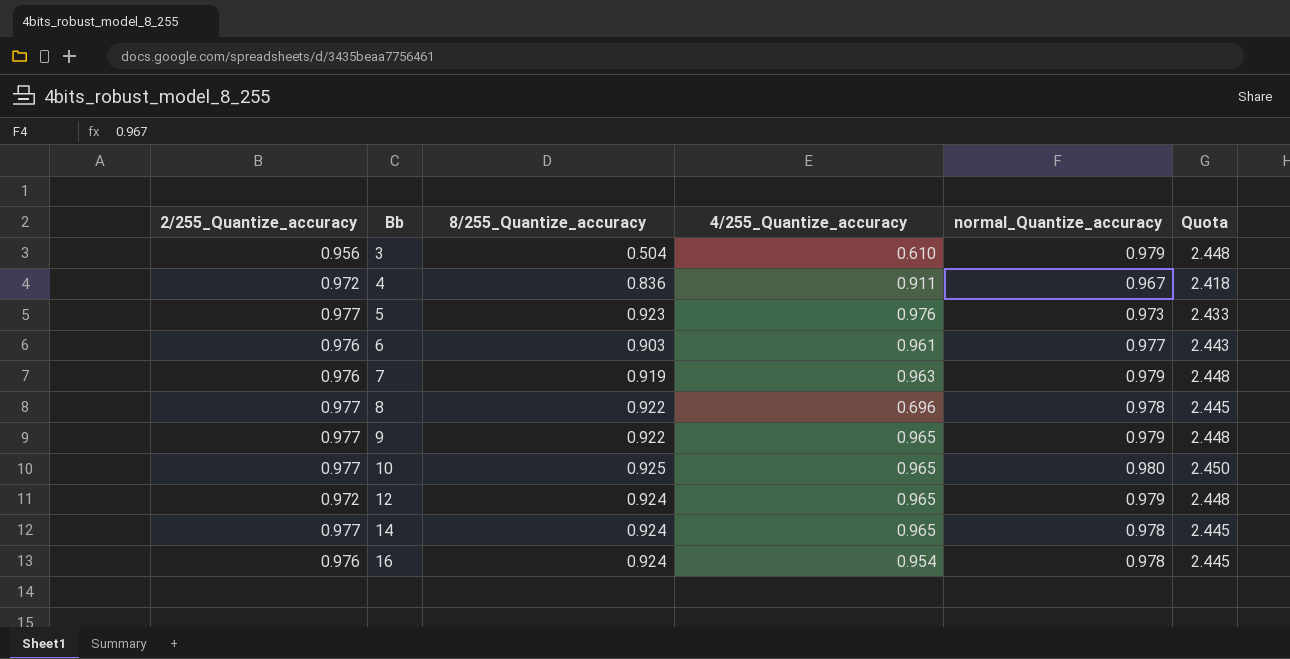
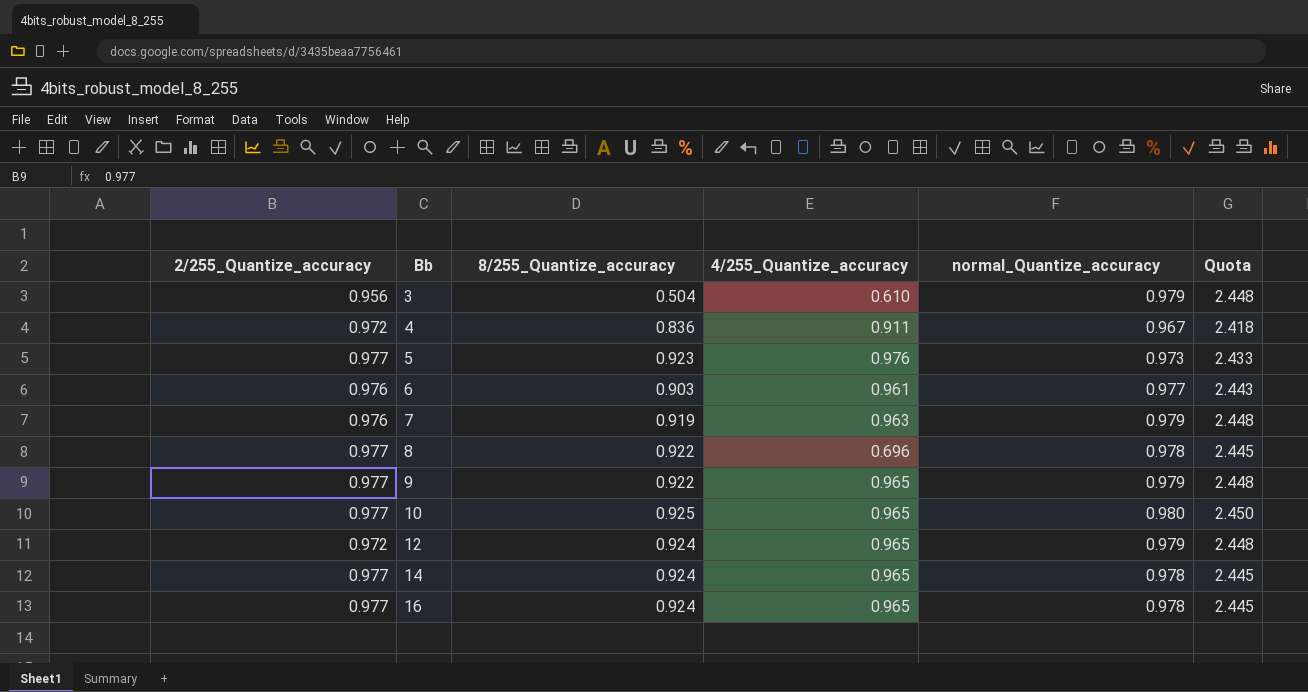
16 | 2/255_Quantize_accuracy: 0.976 -> 0.977
16 | 4/255_Quantize_accuracy: 0.954 -> 0.965

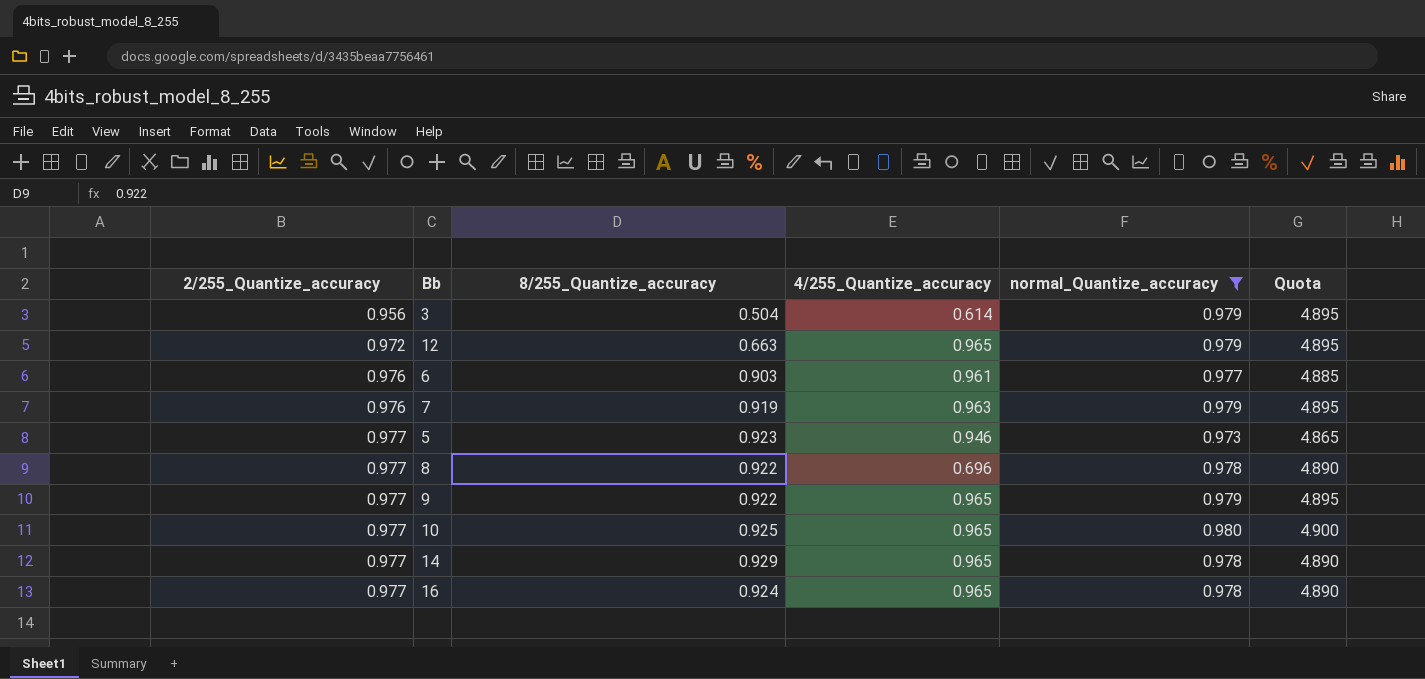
filter: none -> normal_Quantize_accuracy != 0.967
row order: Bb ascending -> 2/255_Quantize_accuracy ascending
column Quota | formula: [normal_Quantize_accuracy] * 2.5 -> [normal_Quantize_accuracy] * 5
3 | 4/255_Quantize_accuracy: 0.610 -> 0.614
12 | 8/255_Quantize_accuracy: 0.924 -> 0.663
5 | 4/255_Quantize_accuracy: 0.976 -> 0.946
14 | 8/255_Quantize_accuracy: 0.924 -> 0.929

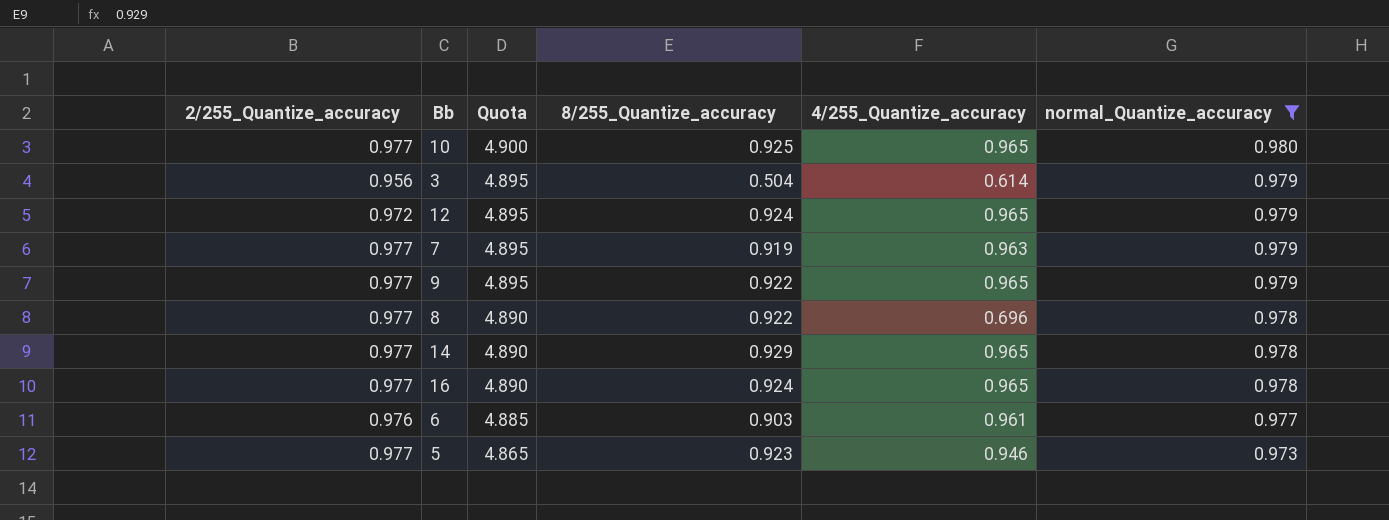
row order: 2/255_Quantize_accuracy ascending -> Quota descending
column Quota | position: 6 -> 3
12 | 8/255_Quantize_accuracy: 0.663 -> 0.924
7 | 2/255_Quantize_accuracy: 0.976 -> 0.977

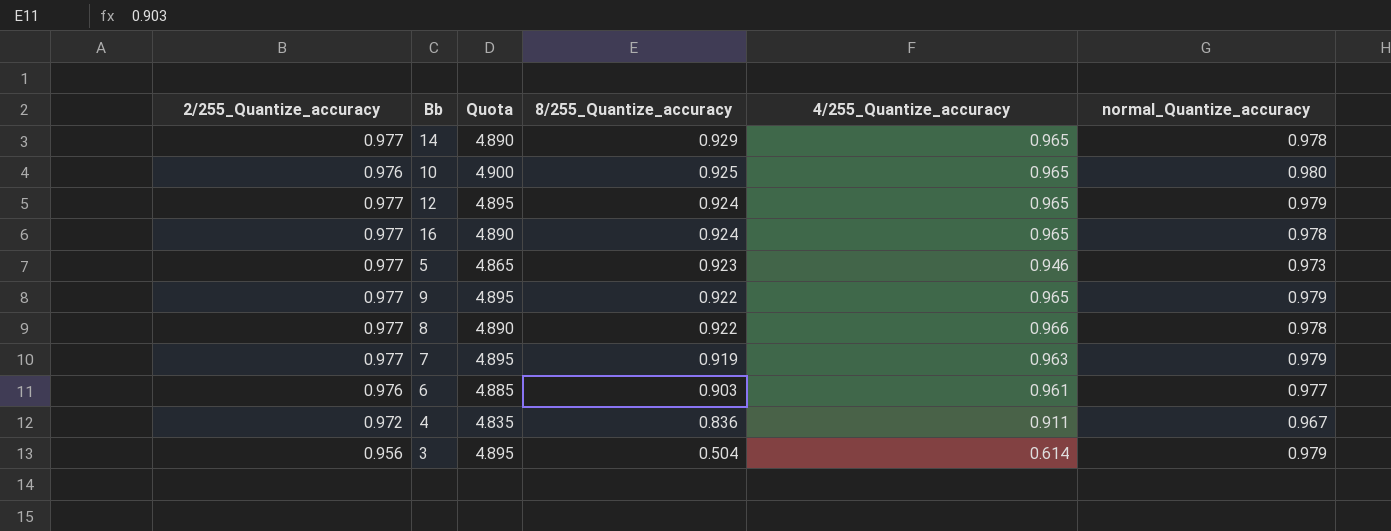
filter: normal_Quantize_accuracy != 0.967 -> none
row order: Quota descending -> 8/255_Quantize_accuracy descending
10 | 2/255_Quantize_accuracy: 0.977 -> 0.976
12 | 2/255_Quantize_accuracy: 0.972 -> 0.977
8 | 4/255_Quantize_accuracy: 0.696 -> 0.966

